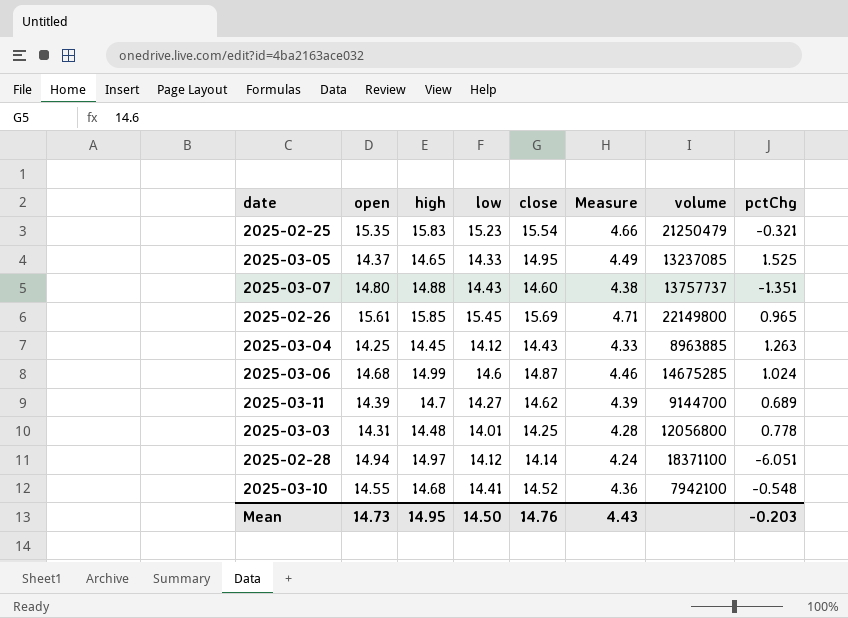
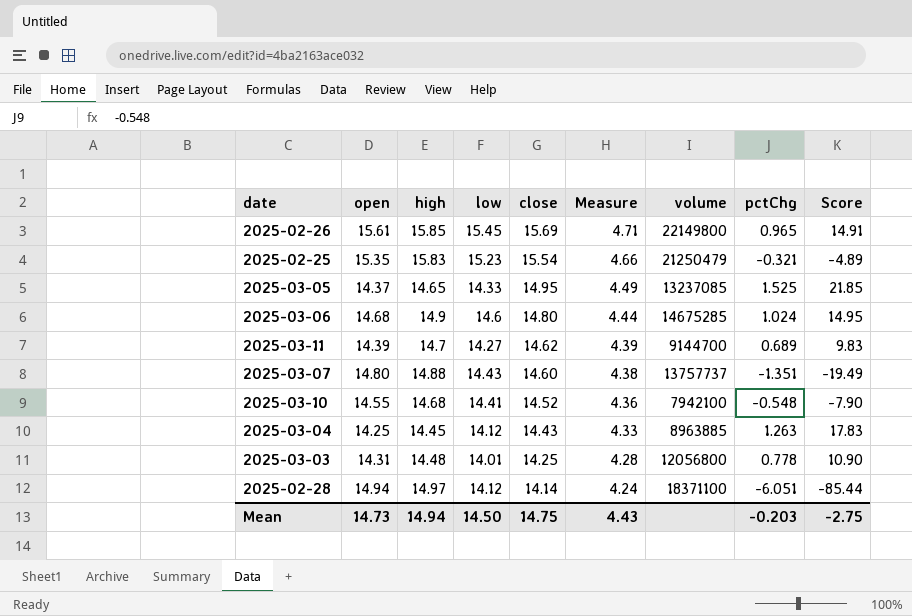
row order: none -> close descending
column Score | formula: none -> [low] * [pctChg]
2025-03-06 | high: 14.99 -> 14.9
2025-03-06 | close: 14.87 -> 14.80
2025-03-06 | Measure: 4.46 -> 4.44
Mean | high: 14.95 -> 14.94
Mean | close: 14.76 -> 14.75

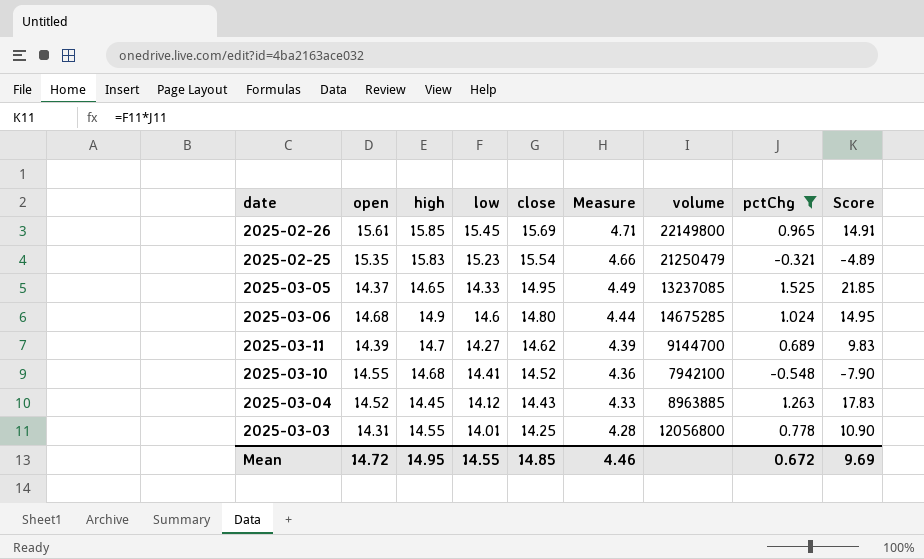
filter: none -> pctChg >= -0.548
2025-03-04 | open: 14.25 -> 14.52
2025-03-03 | high: 14.48 -> 14.55
Mean | open: 14.73 -> 14.72
Mean | high: 14.94 -> 14.95
Mean | low: 14.50 -> 14.55
Mean | close: 14.75 -> 14.85
Mean | Measure: 4.43 -> 4.46
Mean | pctChg: -0.203 -> 0.672
Mean | Score: -2.75 -> 9.69

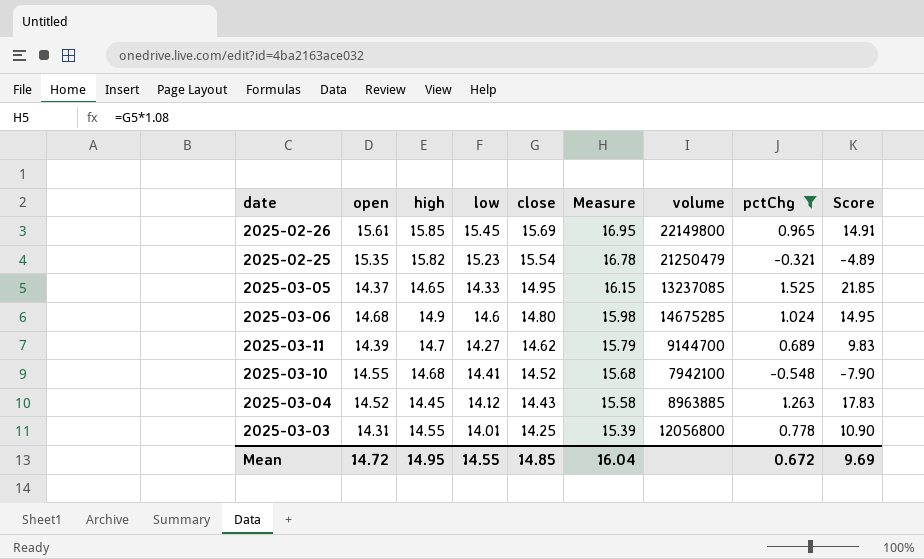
column Measure | formula: [close] * 0.3 -> [close] * 1.08
2025-02-25 | high: 15.83 -> 15.82
Mean | Measure: 4.46 -> 16.04

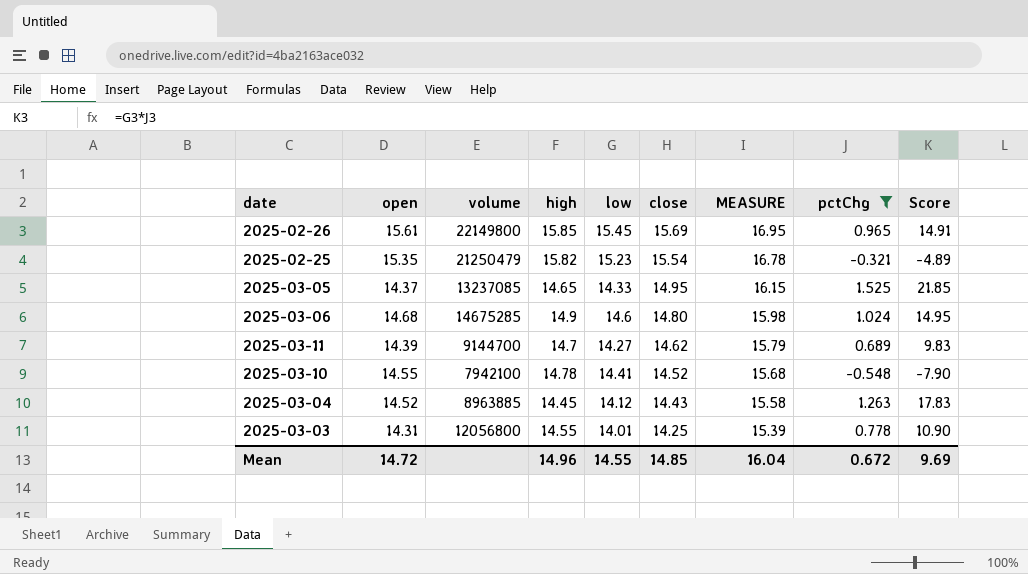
column volume | position: 7 -> 3
column name: Measure -> MEASURE
2025-03-10 | high: 14.68 -> 14.78
Mean | high: 14.95 -> 14.96

